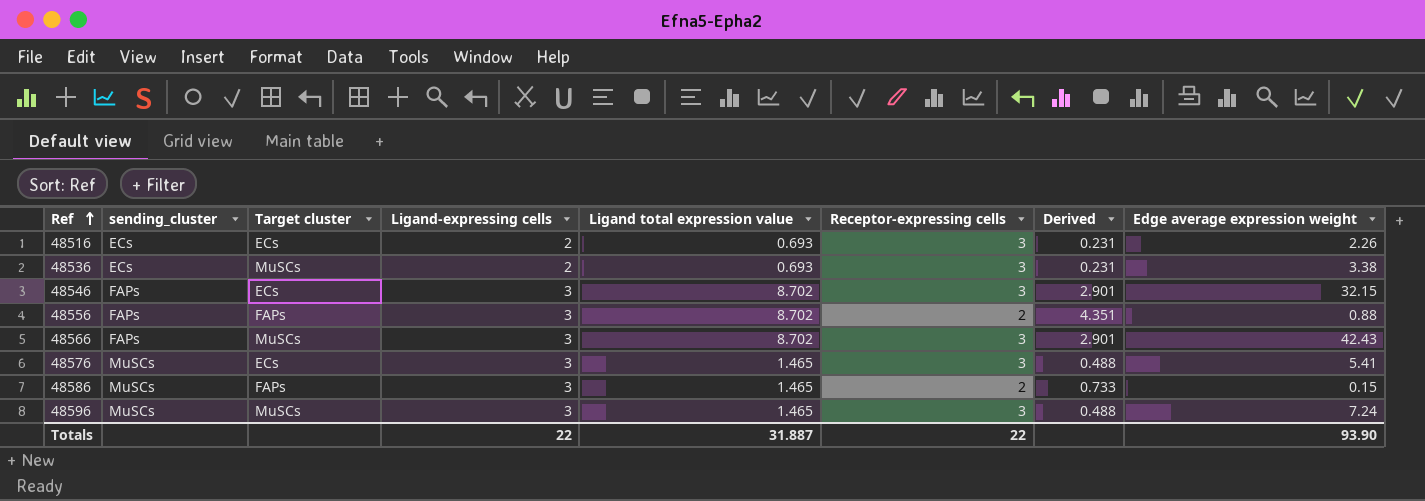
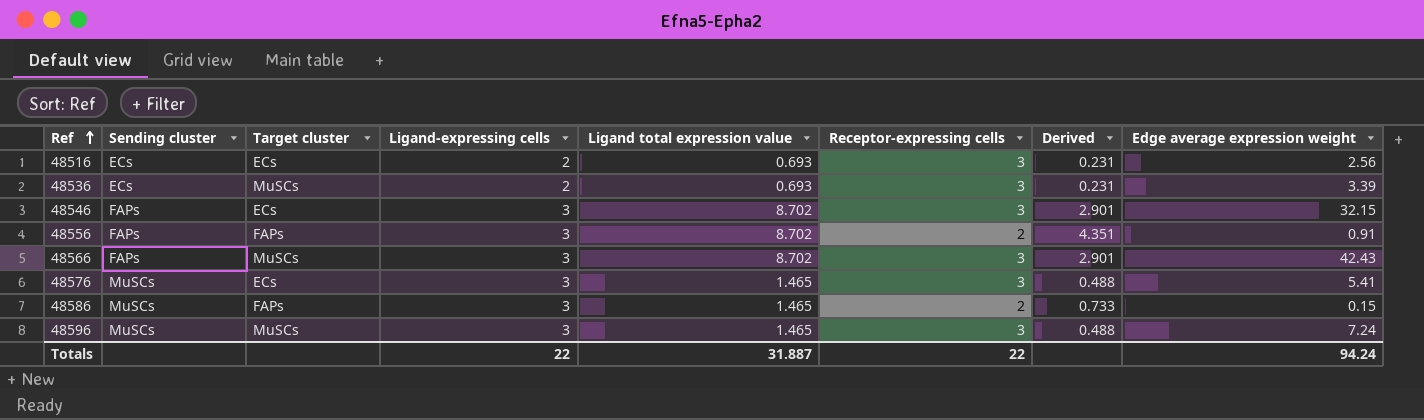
column name: sending_cluster -> Sending cluster
48516 | Edge average expression weight: 2.26 -> 2.56
48536 | Edge average expression weight: 3.38 -> 3.39
48556 | Edge average expression weight: 0.88 -> 0.91
Totals | Edge average expression weight: 93.90 -> 94.24

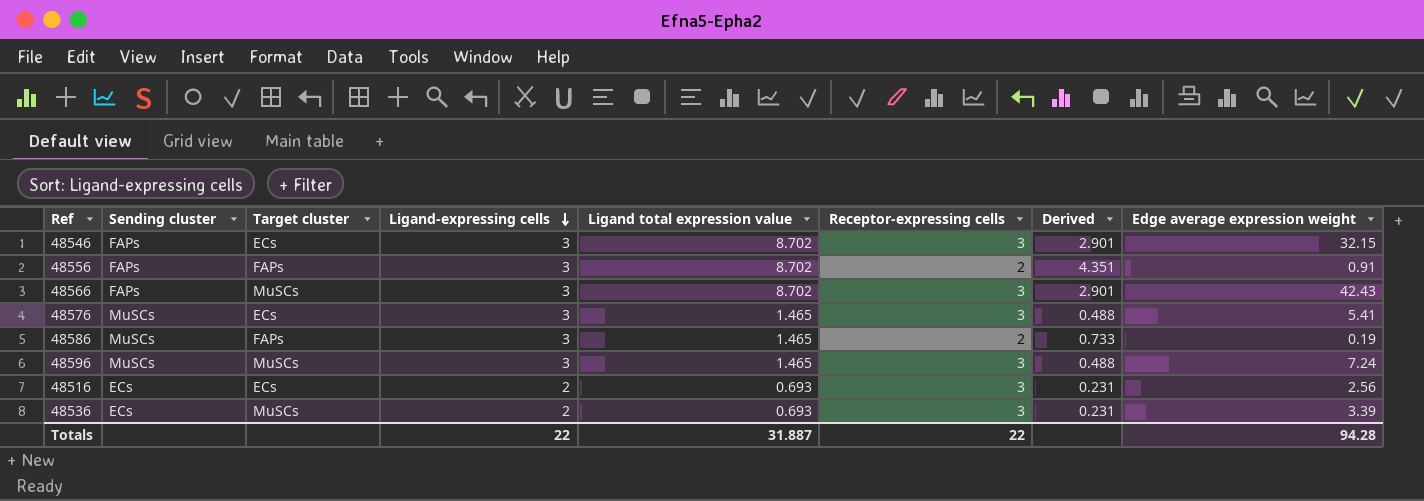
row order: Ref ascending -> Ligand-expressing cells descending
48586 | Edge average expression weight: 0.15 -> 0.19
Totals | Edge average expression weight: 94.24 -> 94.28

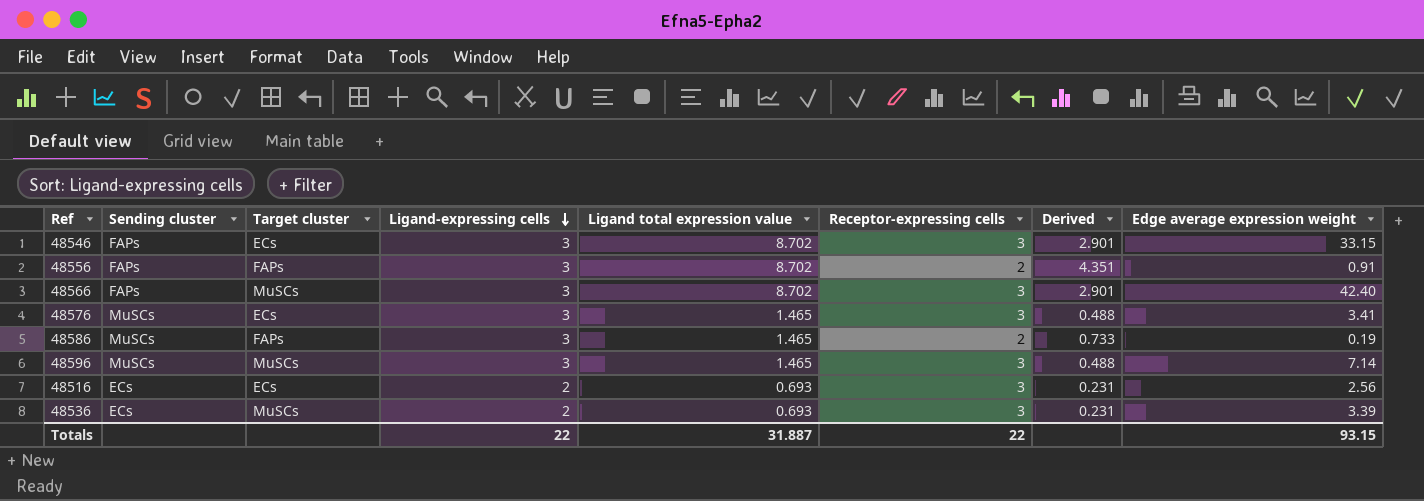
48546 | Edge average expression weight: 32.15 -> 33.15
48566 | Edge average expression weight: 42.43 -> 42.40
48576 | Edge average expression weight: 5.41 -> 3.41
48596 | Edge average expression weight: 7.24 -> 7.14
Totals | Edge average expression weight: 94.28 -> 93.15

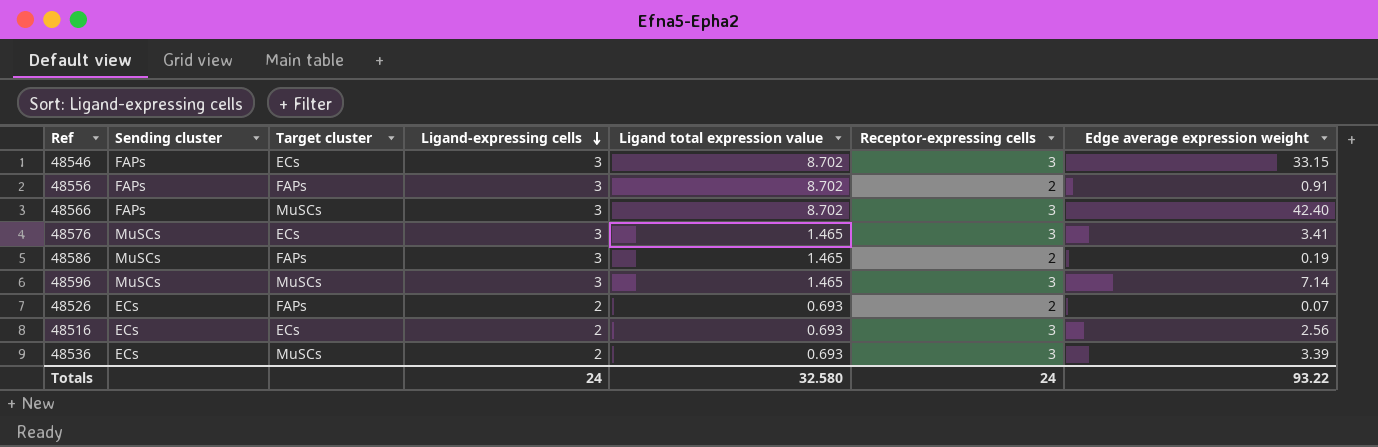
column Derived | formula: [Ligand total expression value] / [Receptor-expressing cells] -> none
row 48526: none -> ECs | FAPs | 2 | 0.693 | 2 | 0.07
Totals | Ligand-expressing cells: 22 -> 24
Totals | Ligand total expression value: 31.887 -> 32.580
Totals | Receptor-expressing cells: 22 -> 24
Totals | Edge average expression weight: 93.15 -> 93.22

